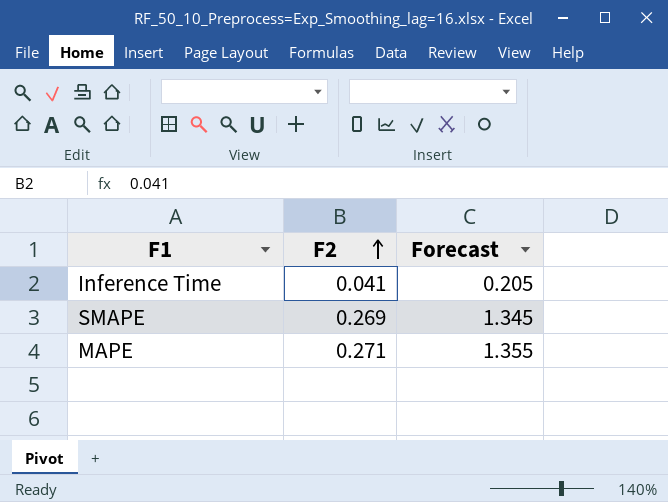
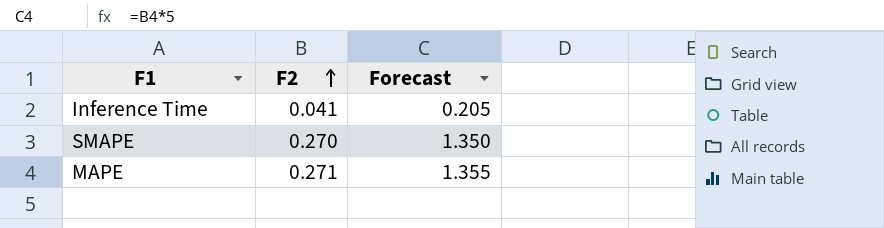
SMAPE | F2: 0.269 -> 0.270
SMAPE | Forecast: 1.345 -> 1.350

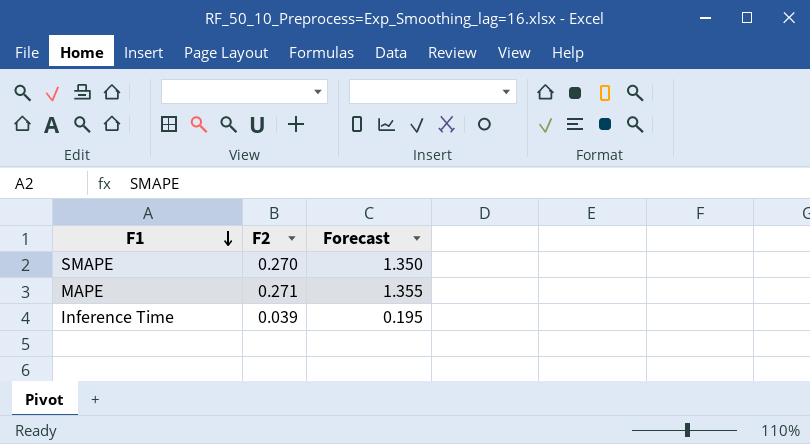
row order: F2 ascending -> F1 descending
Inference Time | F2: 0.041 -> 0.039
Inference Time | Forecast: 0.205 -> 0.195

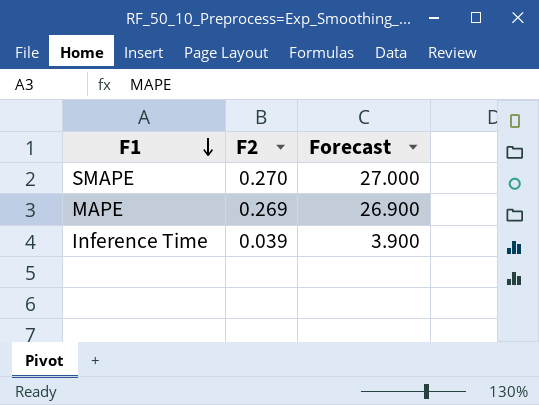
column Forecast | formula: [F2] * 5 -> [F2] * 100
MAPE | F2: 0.271 -> 0.269

